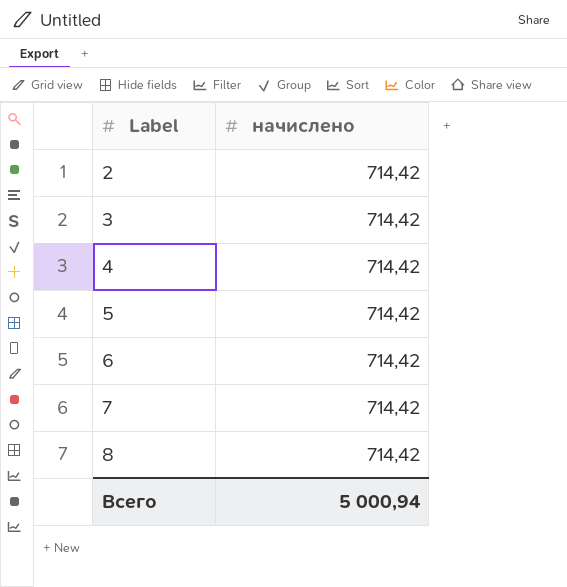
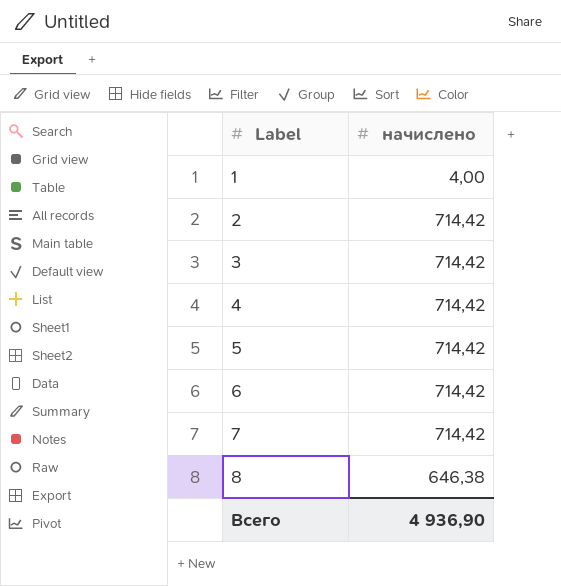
row 1: none -> 4,00
8 | начислено: 714,42 -> 646,38
Всего | начислено: 5 000,94 -> 4 936,90

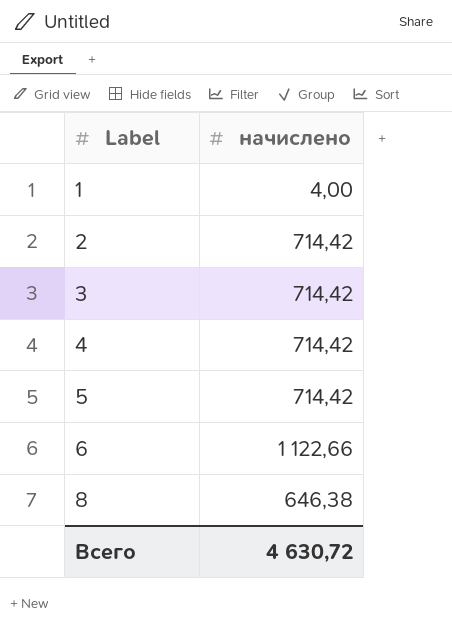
row 7: 714,42 -> none
6 | начислено: 714,42 -> 1 122,66
Всего | начислено: 4 936,90 -> 4 630,72

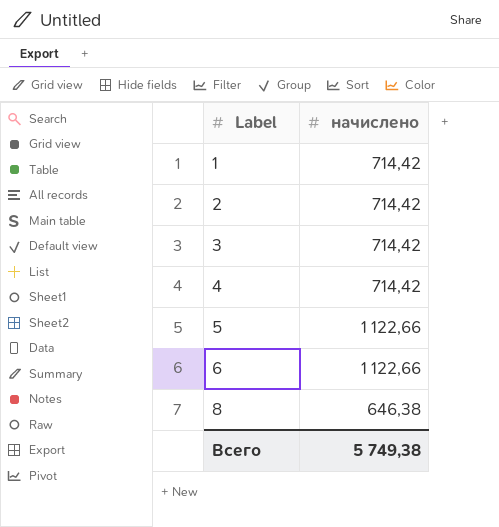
1 | начислено: 4,00 -> 714,42
5 | начислено: 714,42 -> 1 122,66
Всего | начислено: 4 630,72 -> 5 749,38

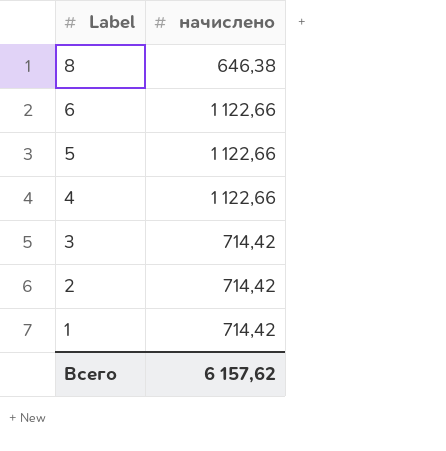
row order: Label ascending -> Label descending
4 | начислено: 714,42 -> 1 122,66
Всего | начислено: 5 749,38 -> 6 157,62

